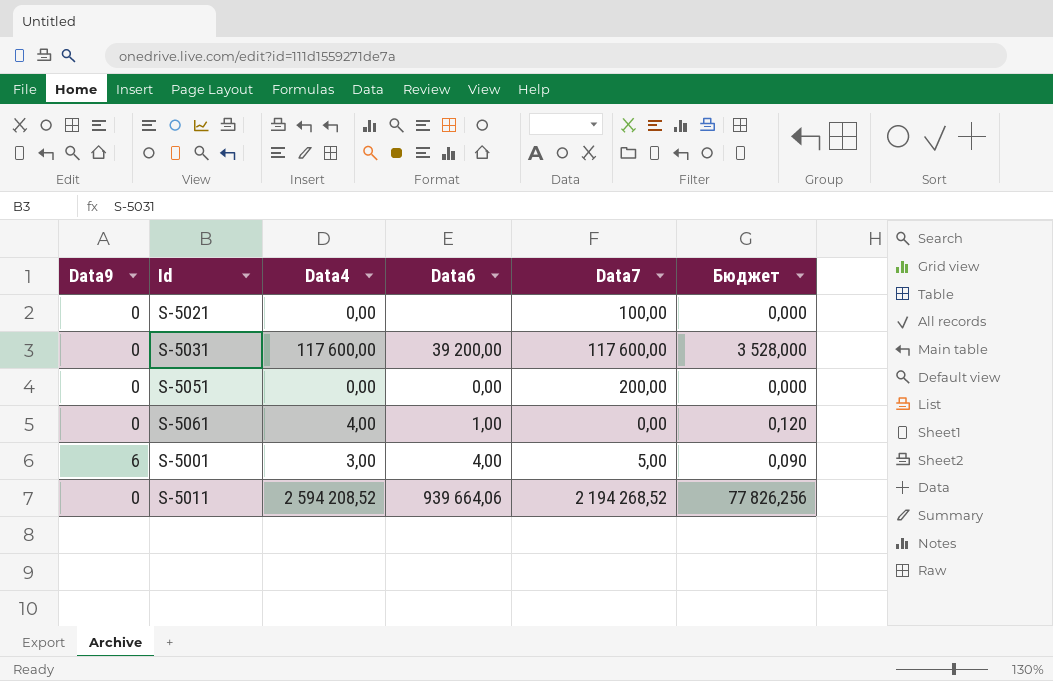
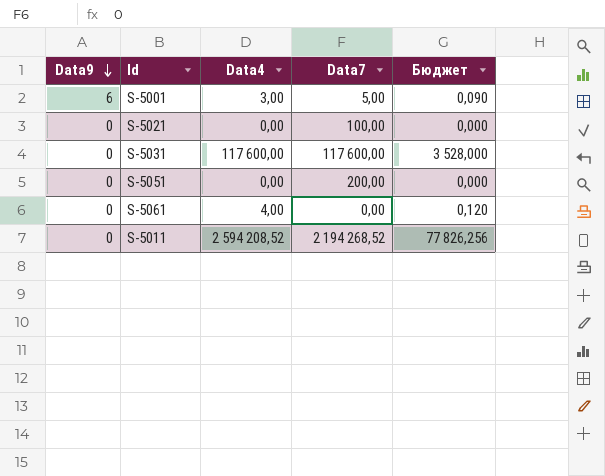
row order: none -> Data9 descending
column Data6 | position: 4 -> none

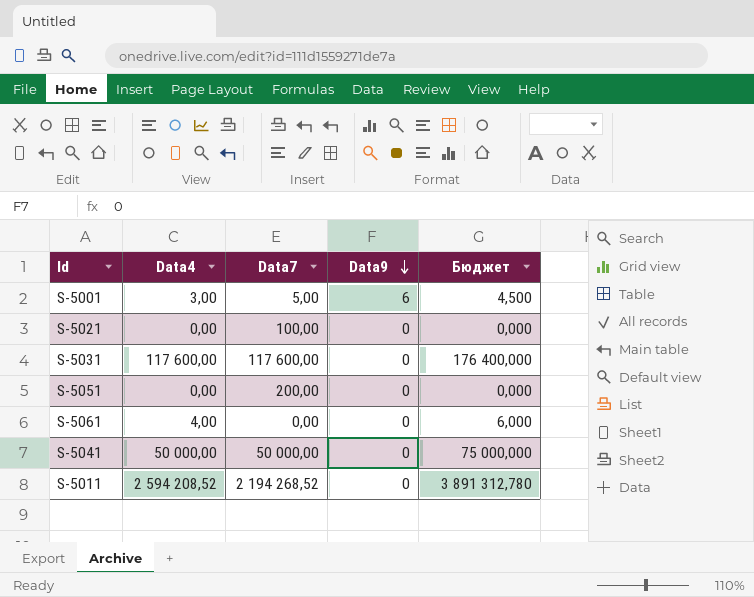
column Data9 | position: 1 -> 4
column Бюджет | formula: [Data4] * 0,03 -> [Data4] * 1,5
row S-5041: none -> 50 000,00 | 50 000,00 | 0 | 75 000,000

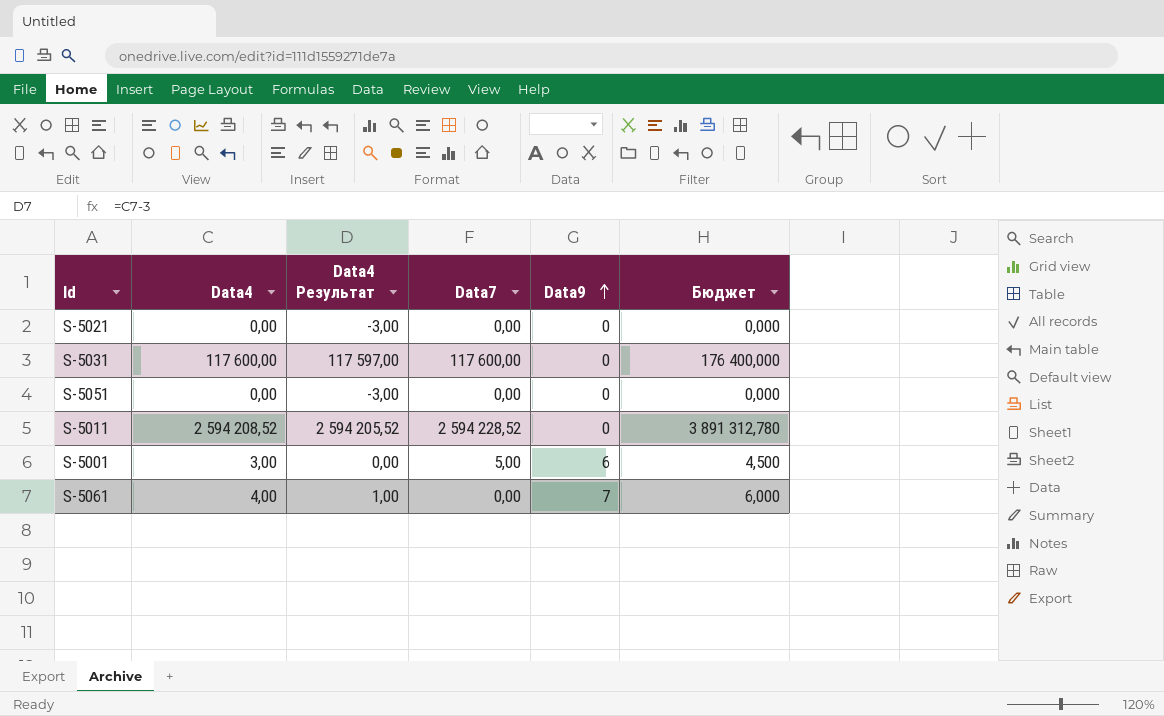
row order: Data9 descending -> Data9 ascending
column Data4 Результат | formula: none -> [Data4] - 3
row S-5041: 50 000,00 | 50 000,00 | 0 | 75 000,000 -> none
S-5021 | Data7: 100,00 -> 0,00
S-5051 | Data7: 200,00 -> 0,00
S-5011 | Data7: 2 194 268,52 -> 2 594 228,52
S-5061 | Data9: 0 -> 7

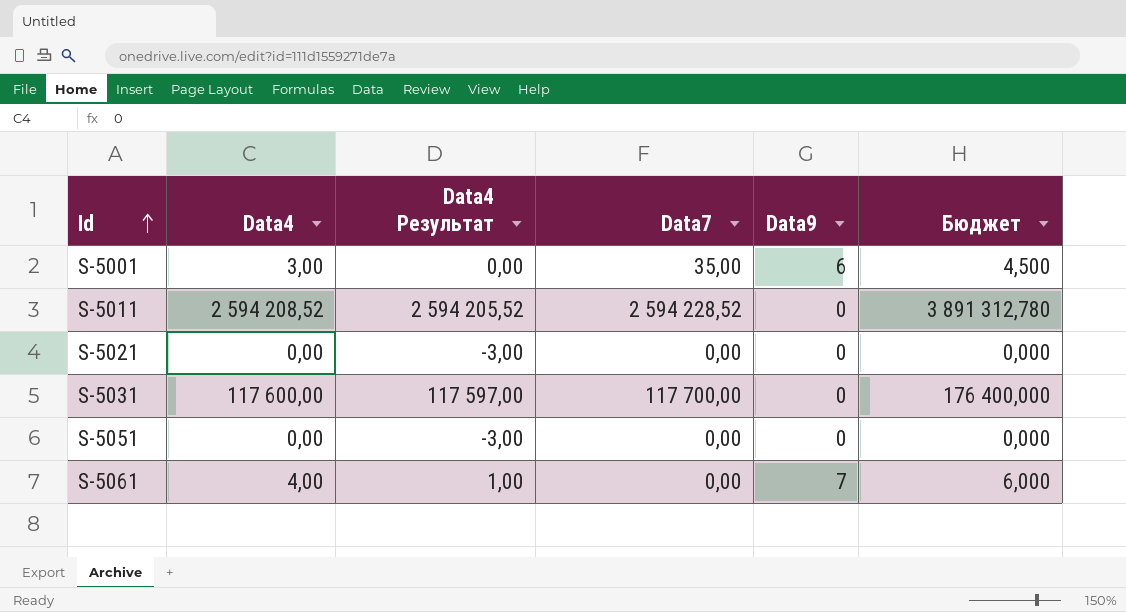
row order: Data9 ascending -> Id ascending
S-5001 | Data7: 5,00 -> 35,00
S-5031 | Data7: 117 600,00 -> 117 700,00

